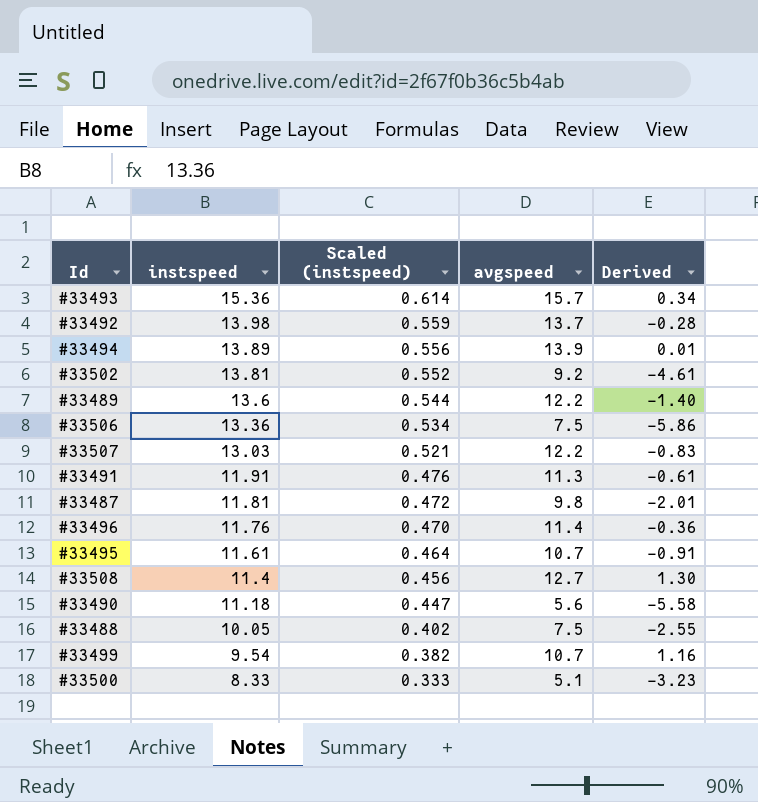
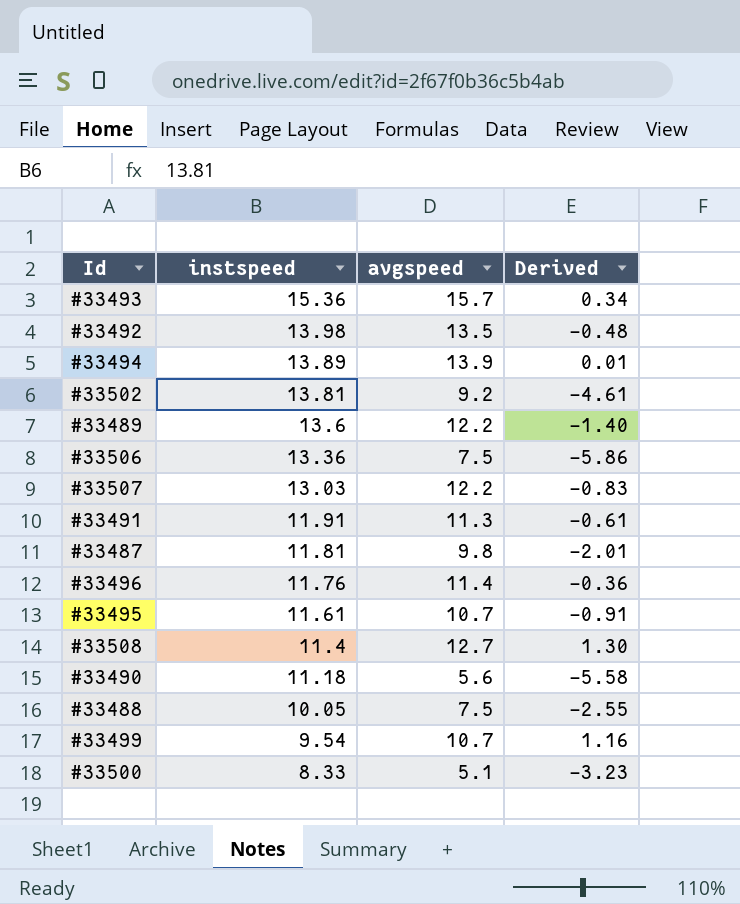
column Scaled (instspeed) | formula: [instspeed] * 0.04 -> none
#33492 | avgspeed: 13.7 -> 13.5
#33492 | Derived: -0.28 -> -0.48

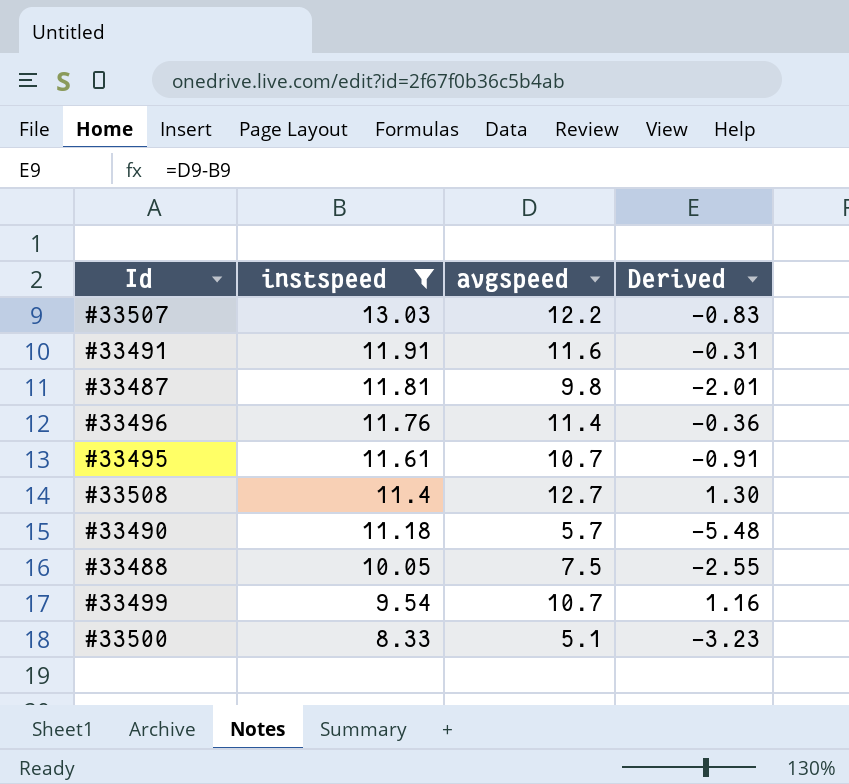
filter: none -> instspeed <= 13.03
#33491 | avgspeed: 11.3 -> 11.6
#33491 | Derived: -0.61 -> -0.31
#33490 | avgspeed: 5.6 -> 5.7
#33490 | Derived: -5.58 -> -5.48

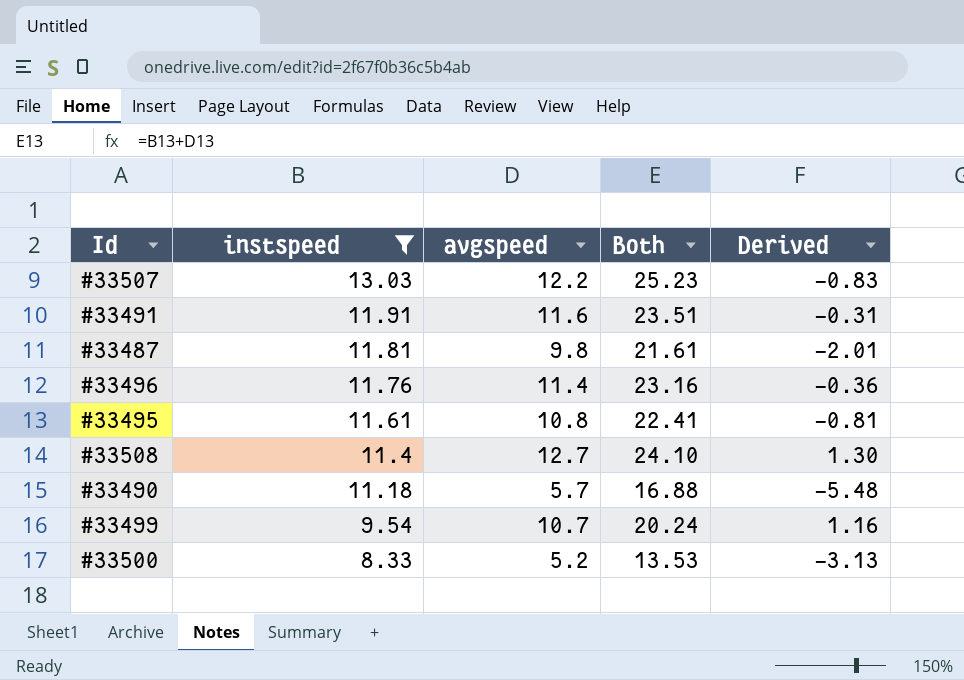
column Both | formula: none -> [instspeed] + [avgspeed]
row #33488: 10.05 | 7.5 | -2.55 -> none
#33495 | avgspeed: 10.7 -> 10.8
#33495 | Derived: -0.91 -> -0.81
#33500 | avgspeed: 5.1 -> 5.2
#33500 | Derived: -3.23 -> -3.13

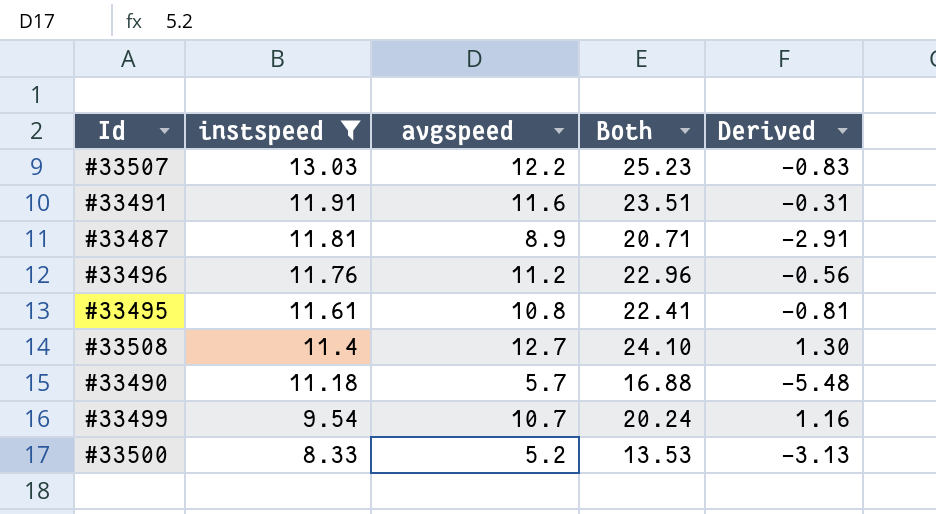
#33487 | avgspeed: 9.8 -> 8.9
#33487 | Both: 21.61 -> 20.71
#33487 | Derived: -2.01 -> -2.91
#33496 | avgspeed: 11.4 -> 11.2
#33496 | Both: 23.16 -> 22.96
#33496 | Derived: -0.36 -> -0.56

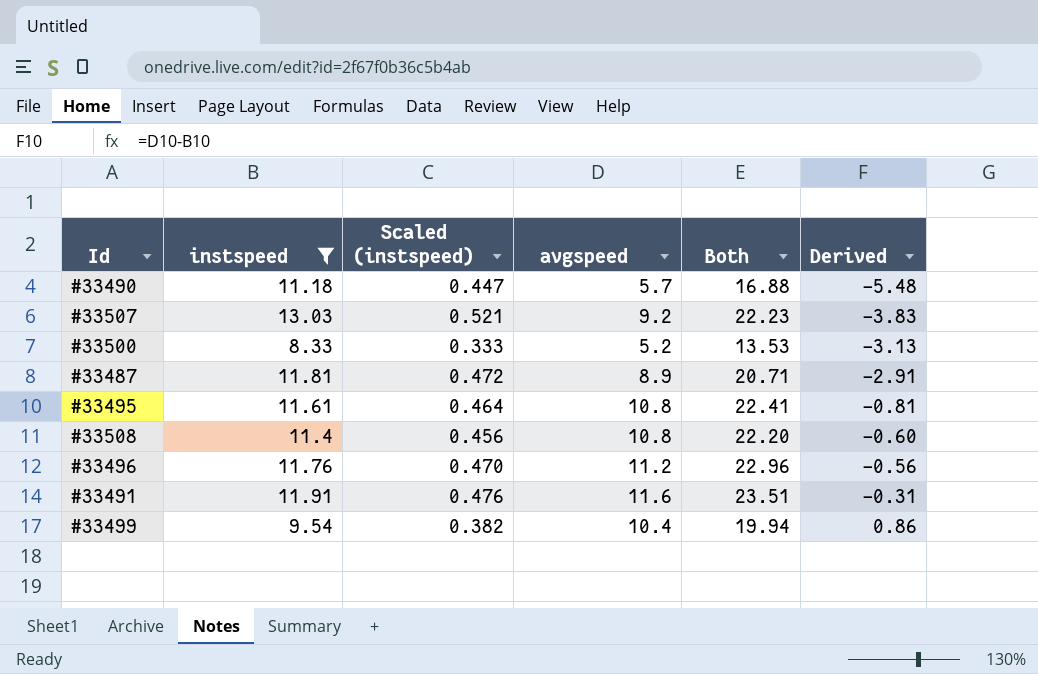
row order: instspeed descending -> Derived ascending
column Scaled (instspeed) | formula: none -> [instspeed] * 0.04
#33507 | avgspeed: 12.2 -> 9.2
#33507 | Both: 25.23 -> 22.23
#33507 | Derived: -0.83 -> -3.83
#33508 | avgspeed: 12.7 -> 10.8
#33508 | Both: 24.10 -> 22.20
#33508 | Derived: 1.30 -> -0.60
#33499 | avgspeed: 10.7 -> 10.4
#33499 | Both: 20.24 -> 19.94
#33499 | Derived: 1.16 -> 0.86

